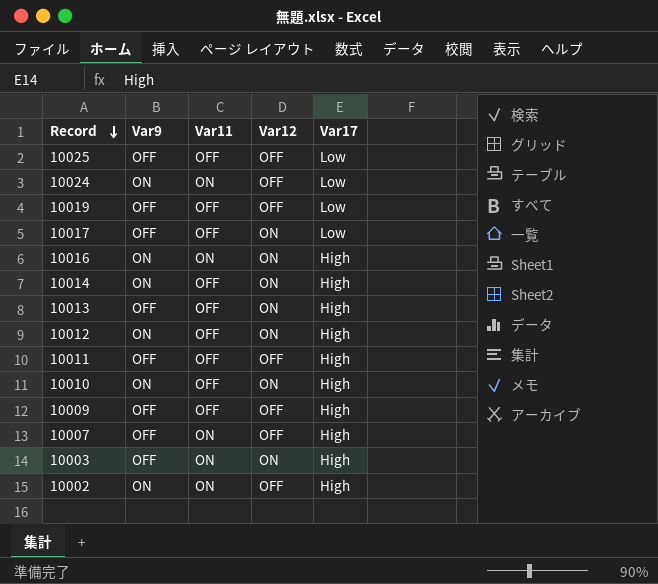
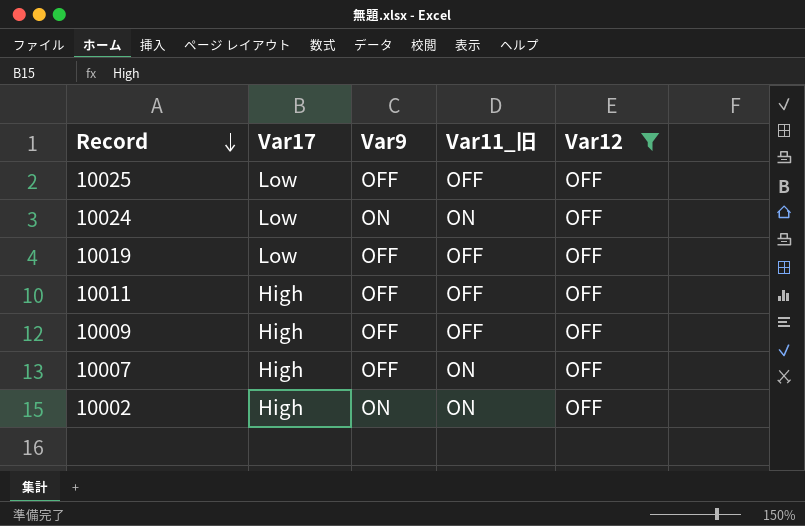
filter: none -> Var12 = OFF
column Var17 | position: 5 -> 2
column name: Var11 -> Var11_旧

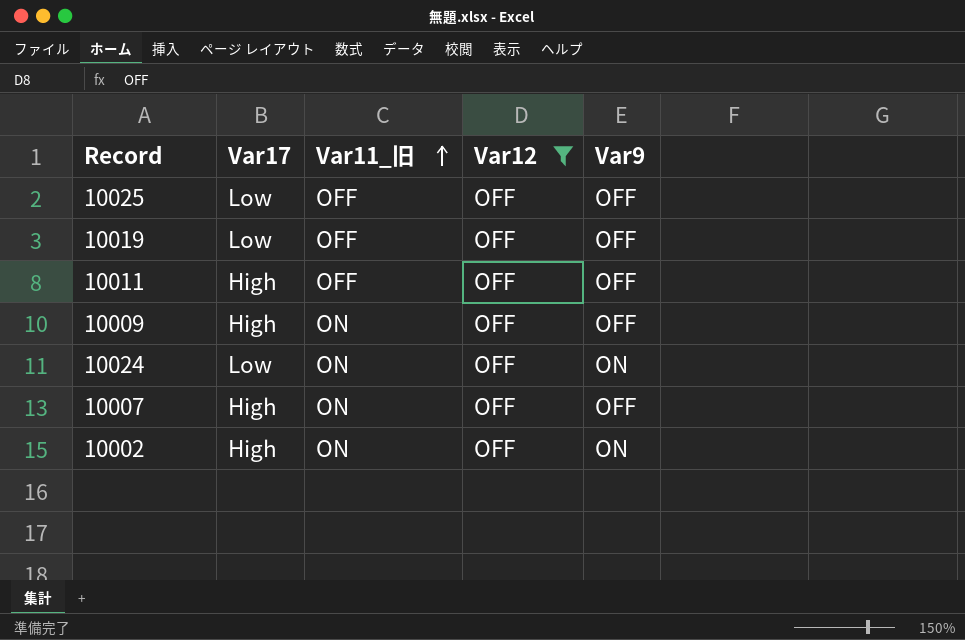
row order: Record descending -> Var11_旧 ascending
column Var9 | position: 3 -> 5
10009 | Var11_旧: OFF -> ON

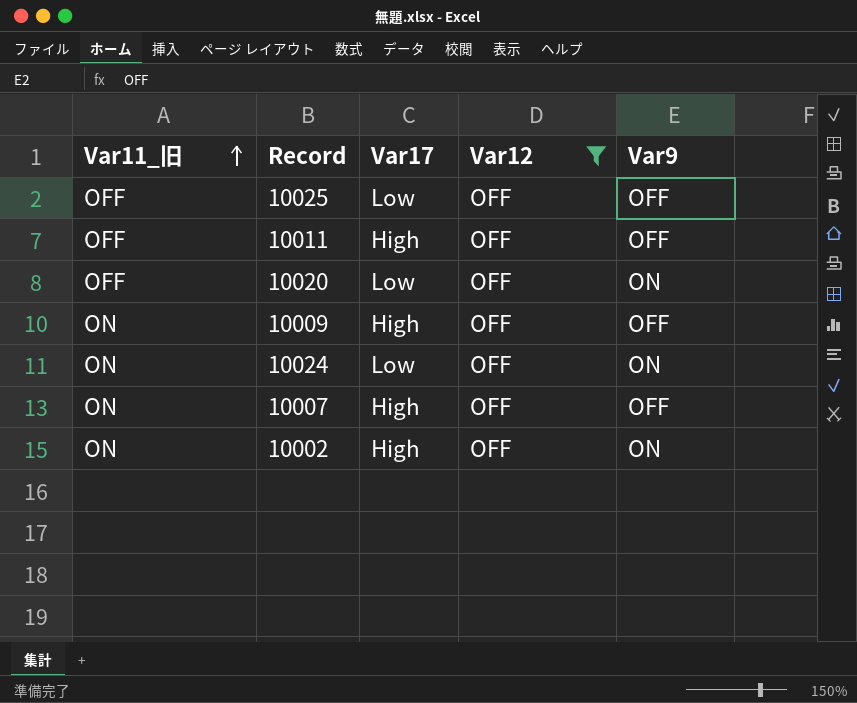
column Var11_旧 | position: 3 -> 1
row 10019: Low | OFF | OFF | OFF -> none
row 10020: none -> OFF | Low | OFF | ON

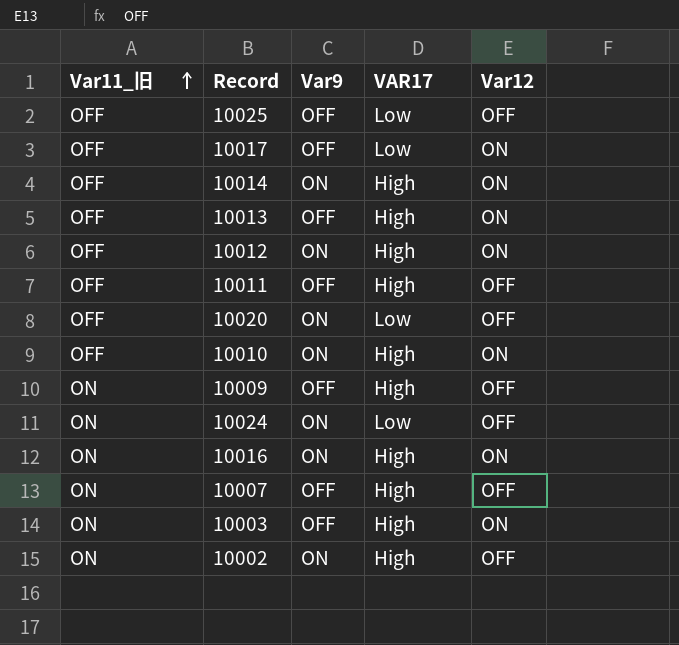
filter: Var12 = OFF -> none
column Var9 | position: 5 -> 3
column name: Var17 -> VAR17

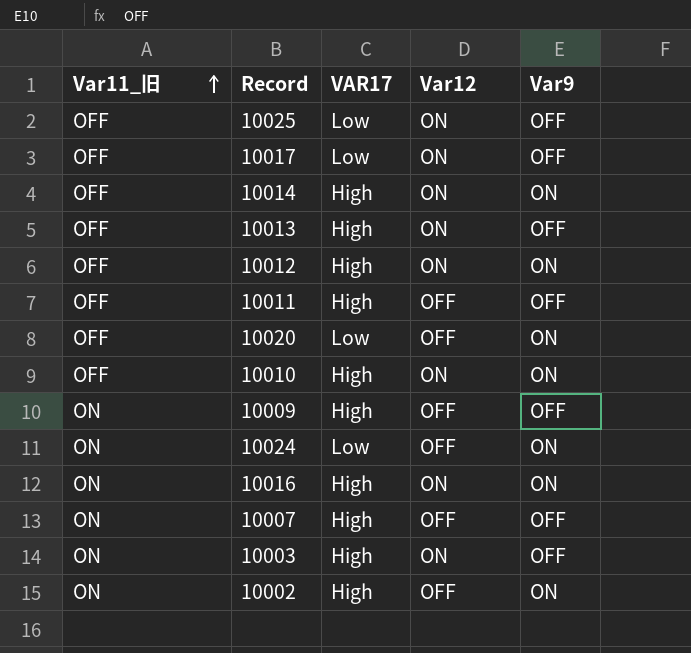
column Var9 | position: 3 -> 5
10025 | Var12: OFF -> ON

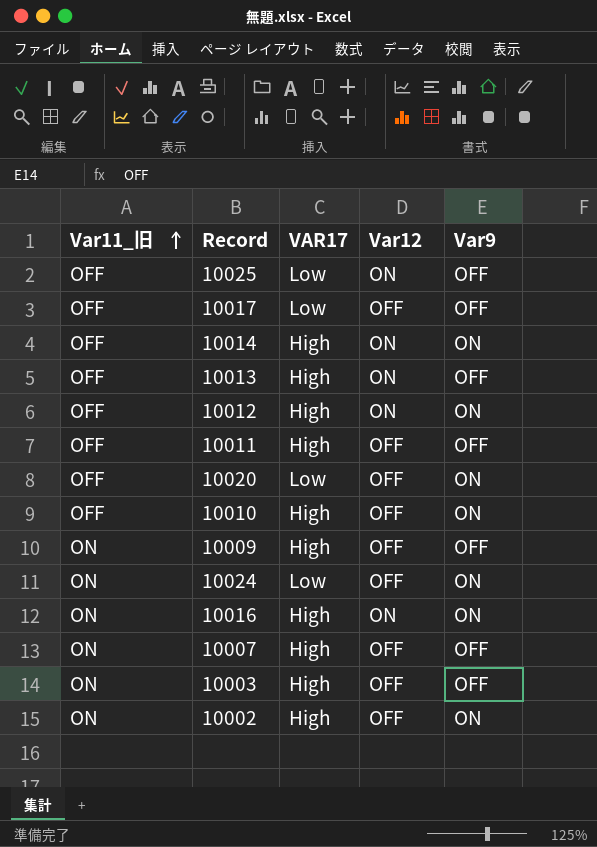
10017 | Var12: ON -> OFF
10010 | Var12: ON -> OFF
10003 | Var12: ON -> OFF

